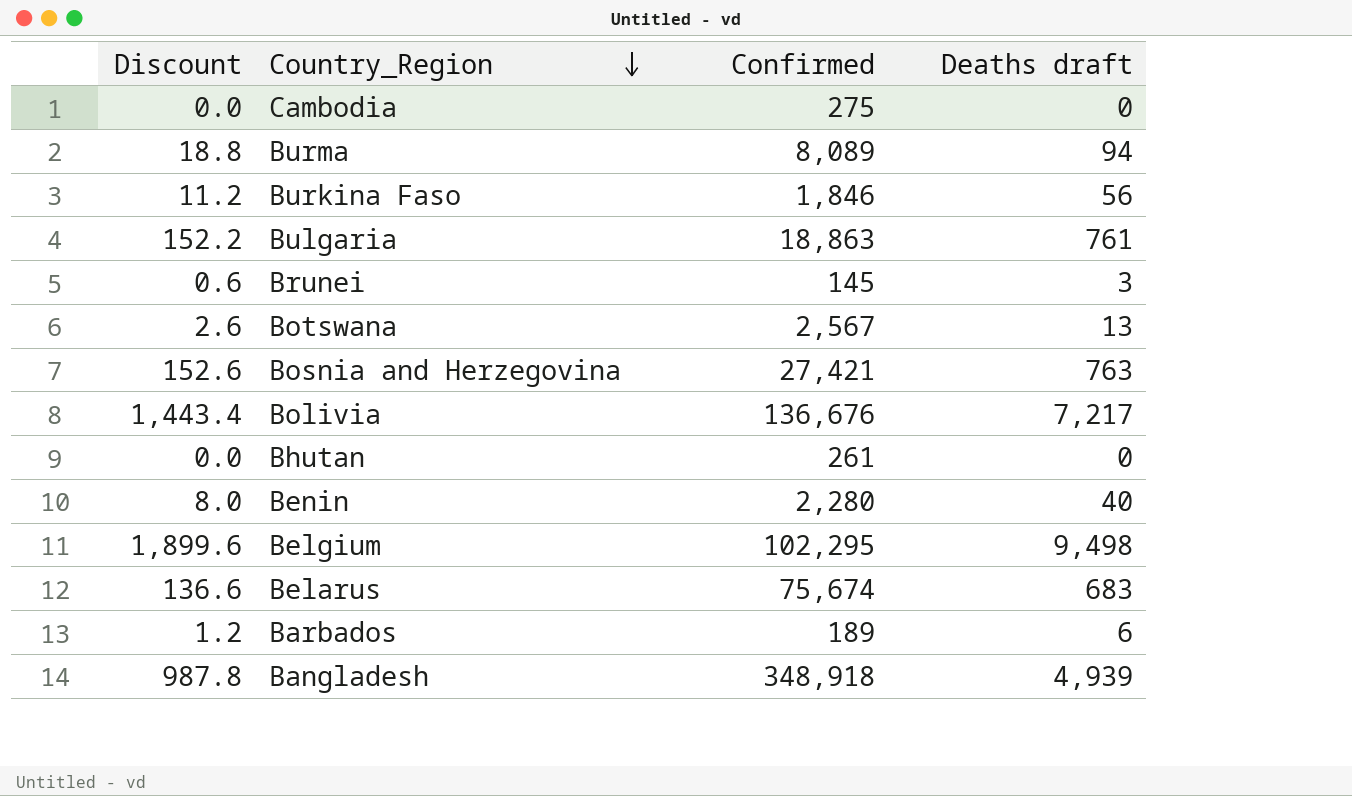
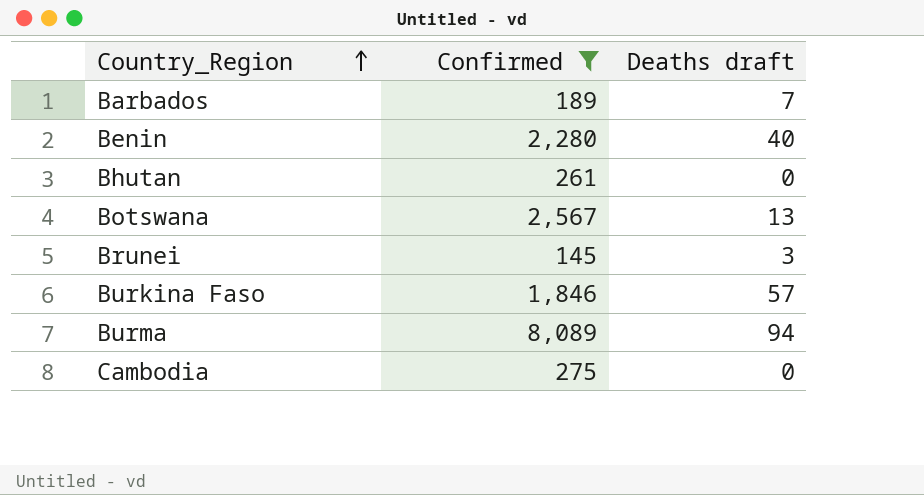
filter: none -> Confirmed <= 8,089
row order: Country_Region descending -> Country_Region ascending
column Discount | formula: [Deaths draft] * 0.2 -> none
Barbados | Deaths draft: 6 -> 7
Burkina Faso | Deaths draft: 56 -> 57

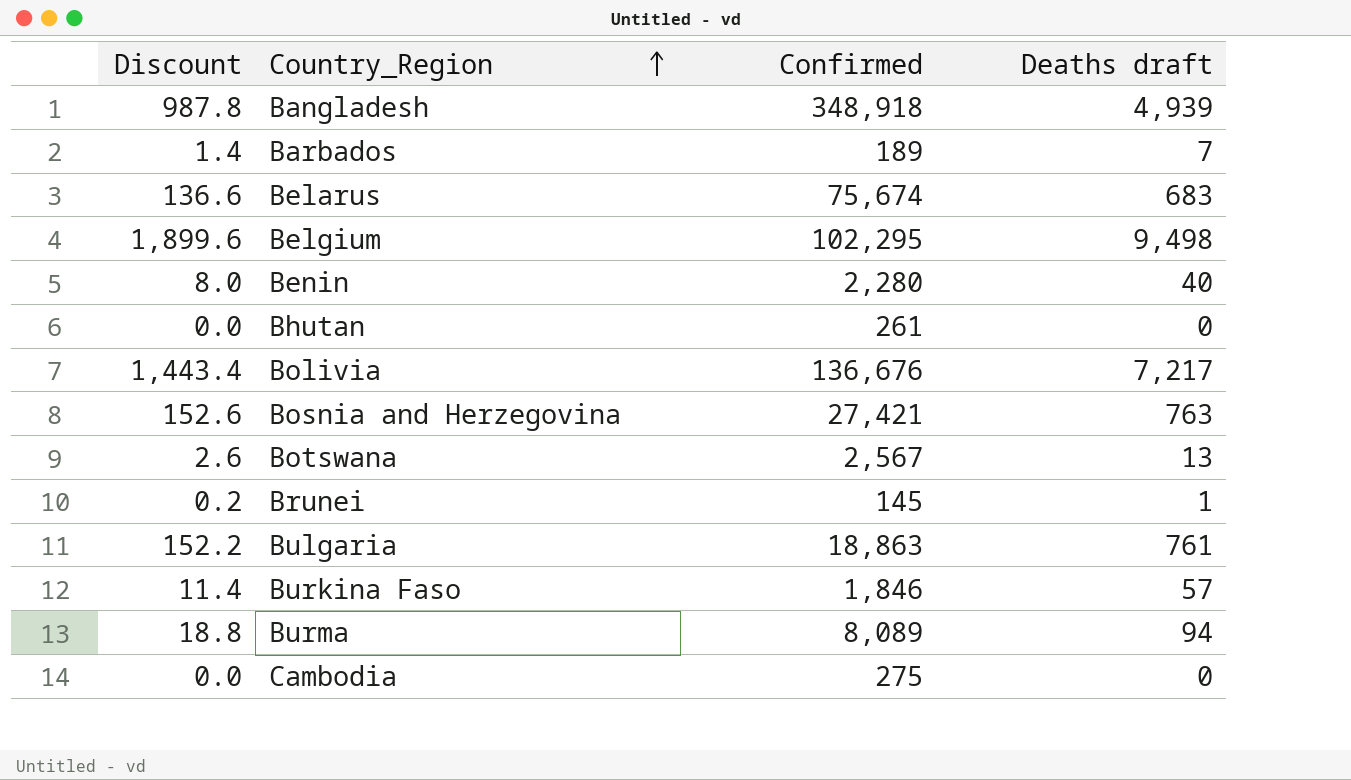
filter: Confirmed <= 8,089 -> none
column Discount | formula: none -> [Deaths draft] * 0.2
Brunei | Deaths draft: 3 -> 1

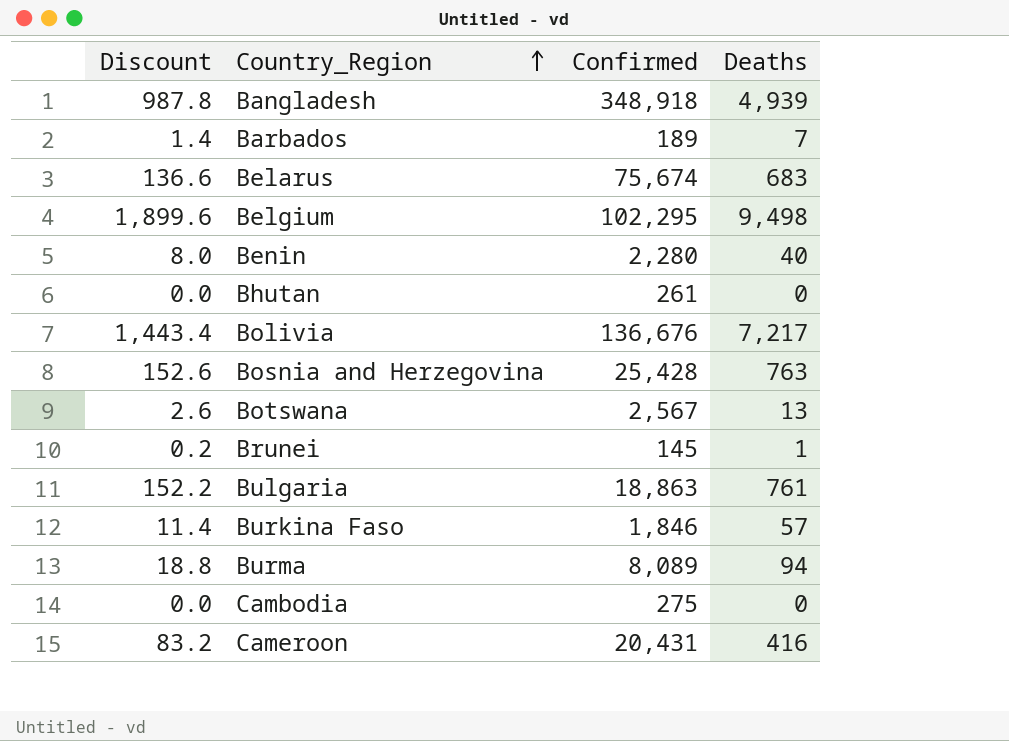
column name: Deaths draft -> Deaths
Bosnia and Herzegovina | Confirmed: 27,421 -> 25,428
row Cameroon: none -> 83.2 | 20,431 | 416

